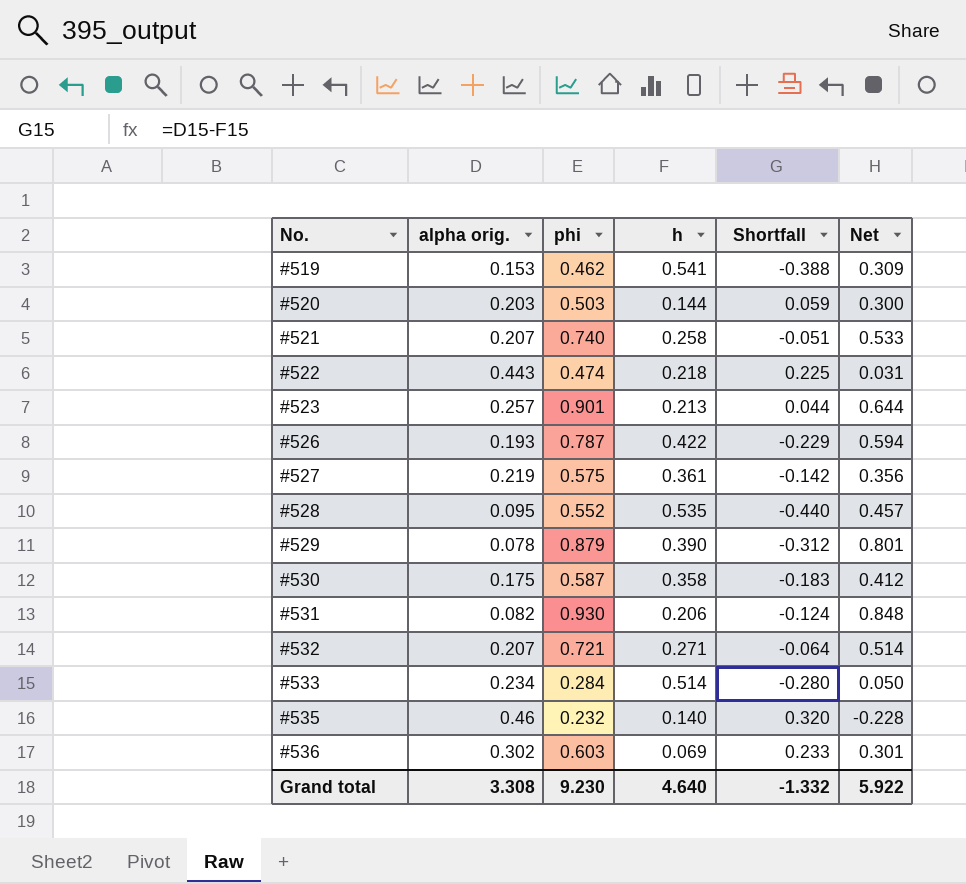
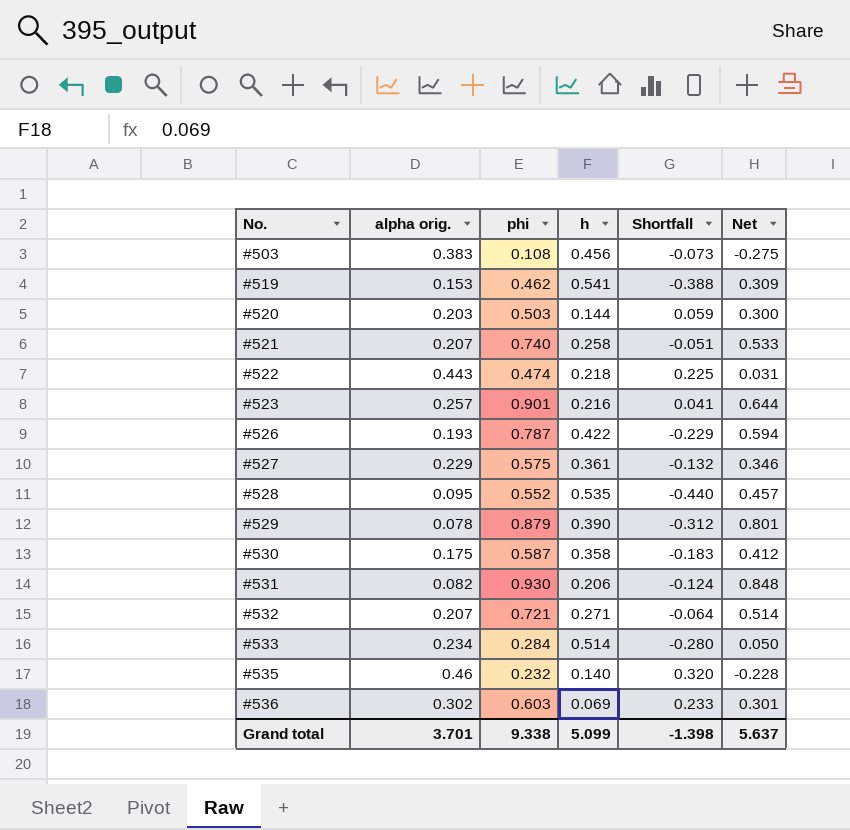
row #503: none -> 0.383 | 0.108 | 0.456 | -0.073 | -0.275
#523 | h: 0.213 -> 0.216
#523 | Shortfall: 0.044 -> 0.041
#527 | alpha orig.: 0.219 -> 0.229
#527 | Shortfall: -0.142 -> -0.132
#527 | Net: 0.356 -> 0.346
Grand total | alpha orig.: 3.308 -> 3.701
Grand total | phi: 9.230 -> 9.338
Grand total | h: 4.640 -> 5.099
Grand total | Shortfall: -1.332 -> -1.398
Grand total | Net: 5.922 -> 5.637

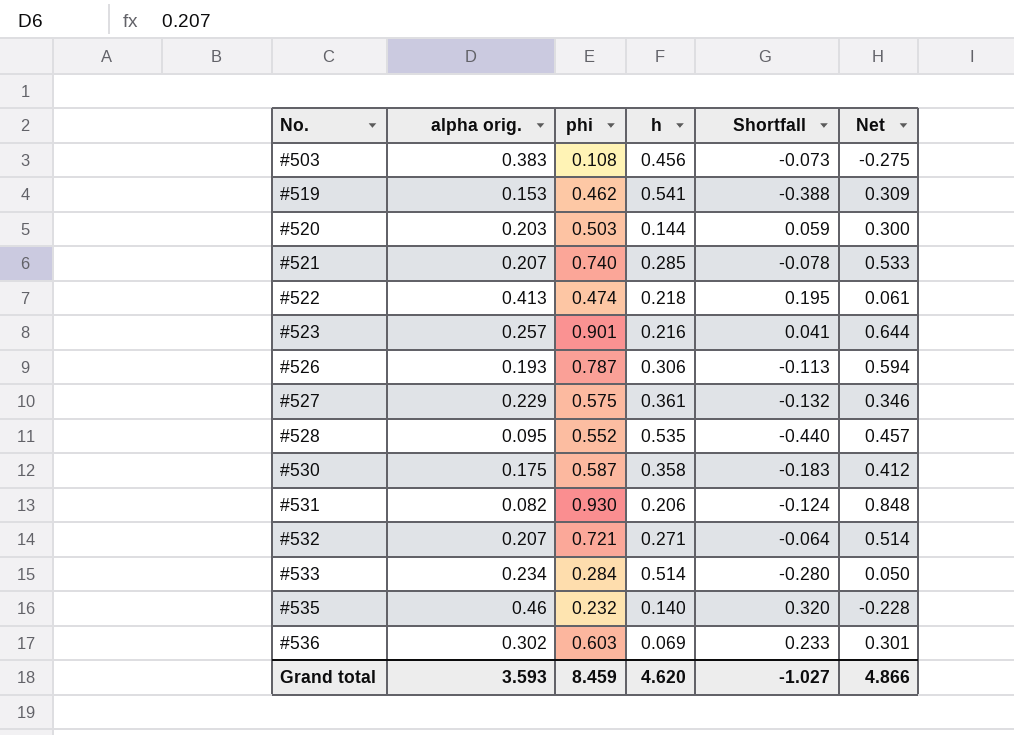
row #529: 0.078 | 0.879 | 0.390 | -0.312 | 0.801 -> none
#521 | h: 0.258 -> 0.285
#521 | Shortfall: -0.051 -> -0.078
#522 | alpha orig.: 0.443 -> 0.413
#522 | Shortfall: 0.225 -> 0.195
#522 | Net: 0.031 -> 0.061
#526 | h: 0.422 -> 0.306
#526 | Shortfall: -0.229 -> -0.113
Grand total | alpha orig.: 3.701 -> 3.593
Grand total | phi: 9.338 -> 8.459
Grand total | h: 5.099 -> 4.620
Grand total | Shortfall: -1.398 -> -1.027
Grand total | Net: 5.637 -> 4.866

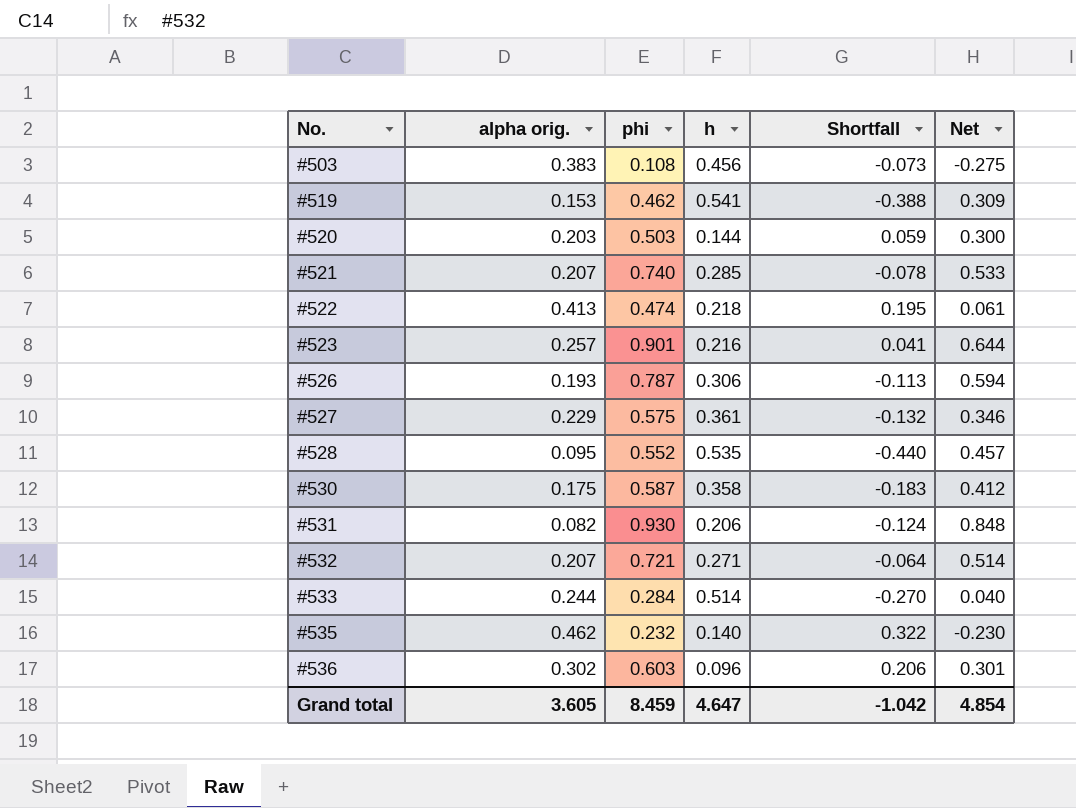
#533 | alpha orig.: 0.234 -> 0.244
#533 | Shortfall: -0.280 -> -0.270
#533 | Net: 0.050 -> 0.040
#535 | alpha orig.: 0.46 -> 0.462
#535 | Shortfall: 0.320 -> 0.322
#535 | Net: -0.228 -> -0.230
#536 | h: 0.069 -> 0.096
#536 | Shortfall: 0.233 -> 0.206
Grand total | alpha orig.: 3.593 -> 3.605
Grand total | h: 4.620 -> 4.647
Grand total | Shortfall: -1.027 -> -1.042
Grand total | Net: 4.866 -> 4.854

